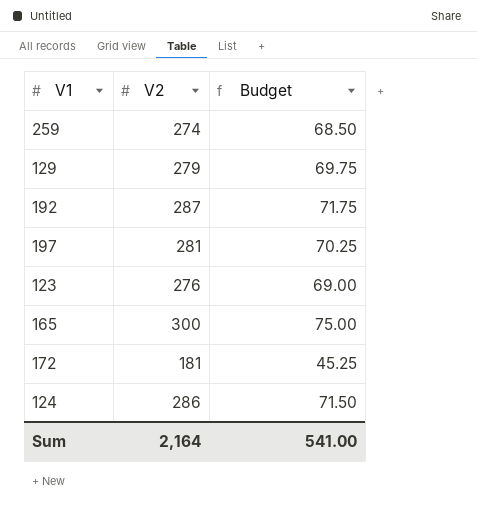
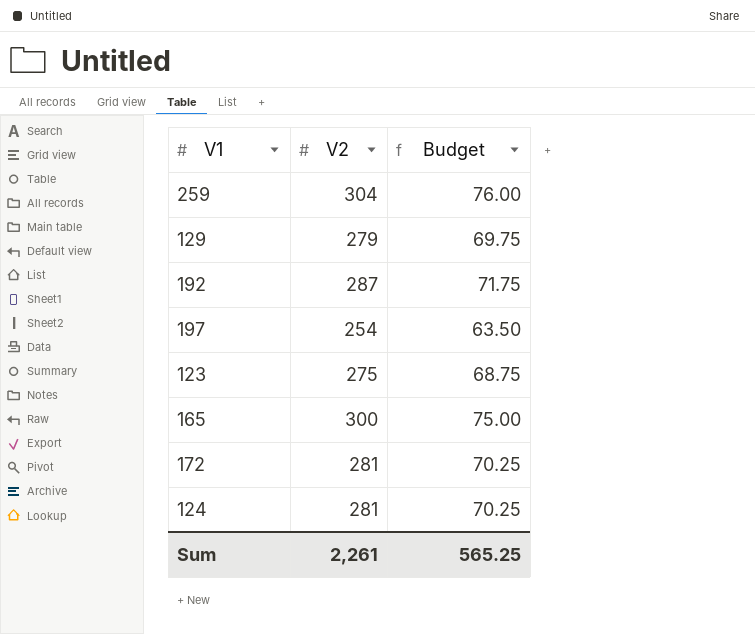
259 | V2: 274 -> 304
259 | Budget: 68.50 -> 76.00
197 | V2: 281 -> 254
197 | Budget: 70.25 -> 63.50
123 | V2: 276 -> 275
123 | Budget: 69.00 -> 68.75
172 | V2: 181 -> 281
172 | Budget: 45.25 -> 70.25
124 | V2: 286 -> 281
124 | Budget: 71.50 -> 70.25
Sum | V2: 2,164 -> 2,261
Sum | Budget: 541.00 -> 565.25

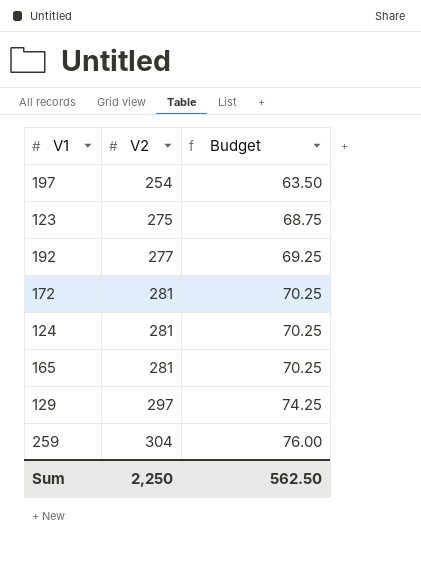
row order: none -> V2 ascending
192 | V2: 287 -> 277
192 | Budget: 71.75 -> 69.25
165 | V2: 300 -> 281
165 | Budget: 75.00 -> 70.25
129 | V2: 279 -> 297
129 | Budget: 69.75 -> 74.25
Sum | V2: 2,261 -> 2,250
Sum | Budget: 565.25 -> 562.50

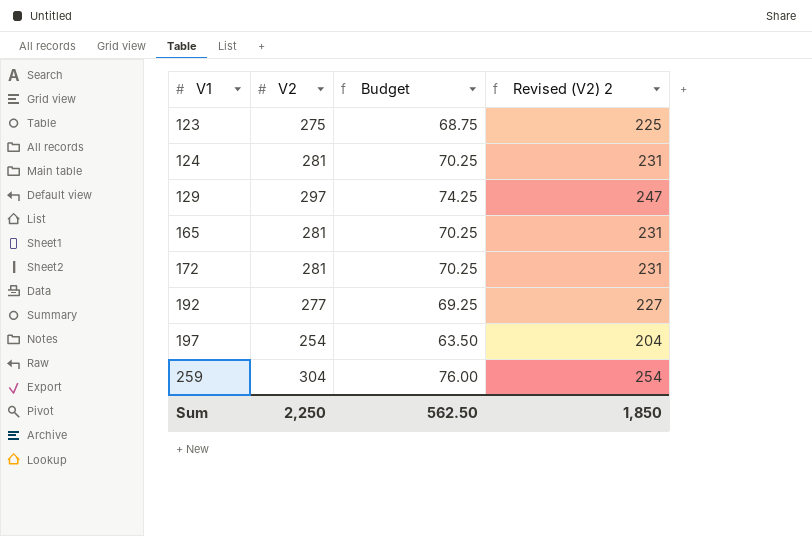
row order: V2 ascending -> V1 ascending
column Revised (V2) 2 | formula: none -> [V2] - 50

